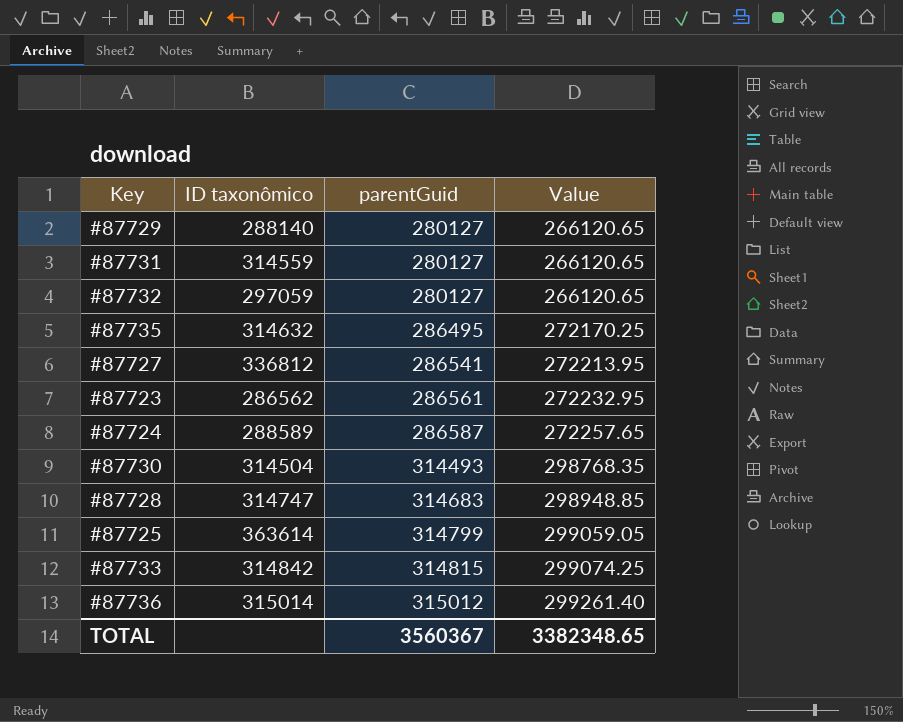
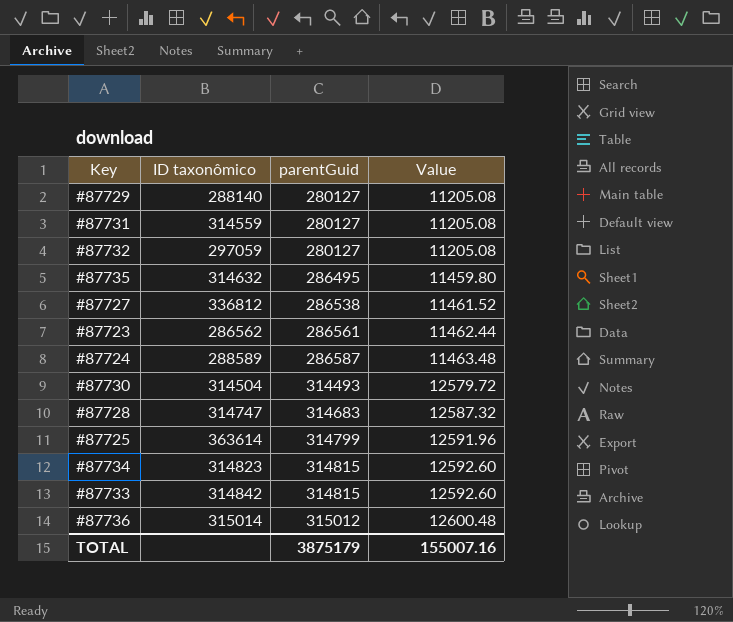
column Value | formula: [parentGuid] * 0.95 -> [parentGuid] * 0.04
#87727 | parentGuid: 286541 -> 286538
row #87734: none -> 314823 | 314815 | 12592.60
TOTAL | parentGuid: 3560367 -> 3875179
TOTAL | Value: 3382348.65 -> 155007.16

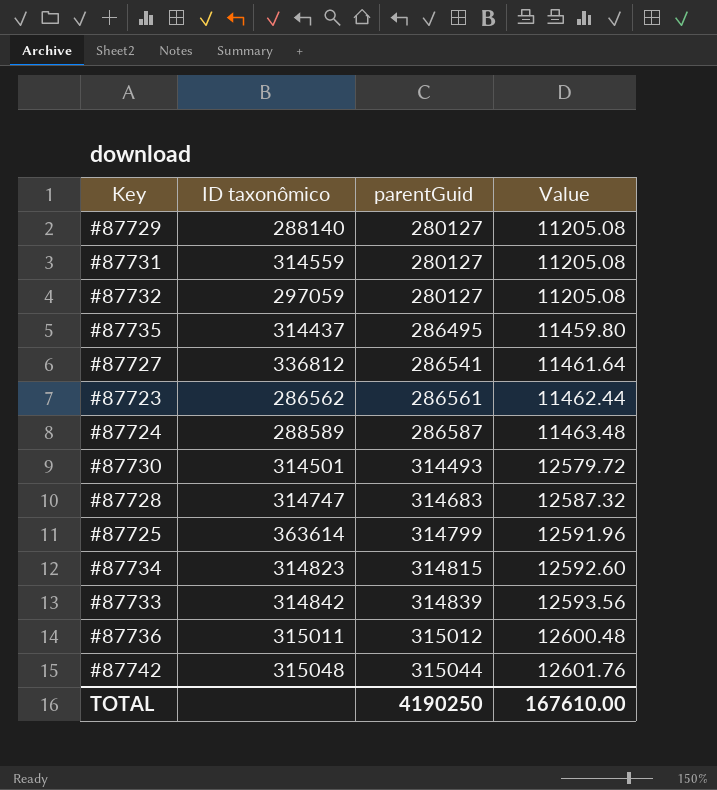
#87735 | ID taxonômico: 314632 -> 314437
#87727 | parentGuid: 286538 -> 286541
#87727 | Value: 11461.52 -> 11461.64
#87730 | ID taxonômico: 314504 -> 314501
#87733 | parentGuid: 314815 -> 314839
#87733 | Value: 12592.60 -> 12593.56
#87736 | ID taxonômico: 315014 -> 315011
row #87742: none -> 315048 | 315044 | 12601.76
TOTAL | parentGuid: 3875179 -> 4190250
TOTAL | Value: 155007.16 -> 167610.00

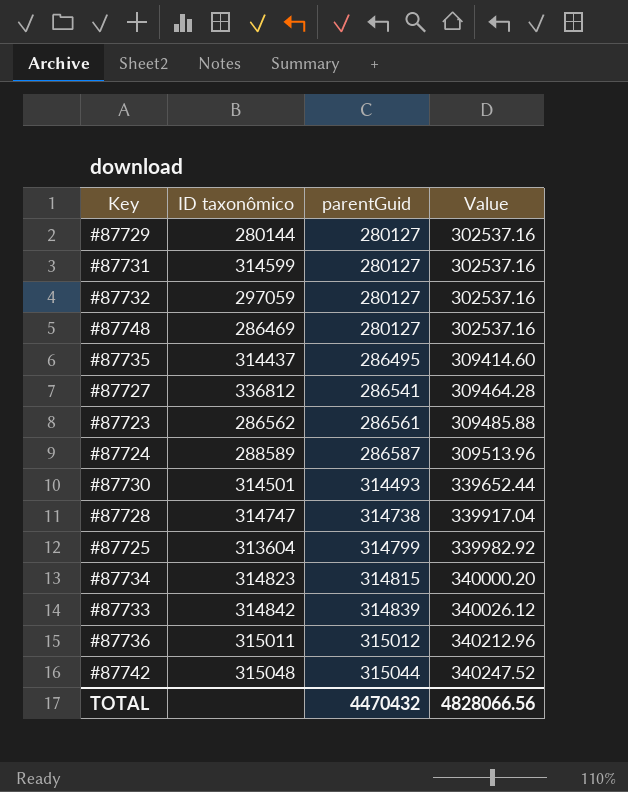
column Value | formula: [parentGuid] * 0.04 -> [parentGuid] * 1.08
#87729 | ID taxonômico: 288140 -> 280144
#87731 | ID taxonômico: 314559 -> 314599
row #87748: none -> 286469 | 280127 | 302537.16
#87728 | parentGuid: 314683 -> 314738
#87725 | ID taxonômico: 363614 -> 313604
TOTAL | parentGuid: 4190250 -> 4470432
TOTAL | Value: 167610.00 -> 4828066.56

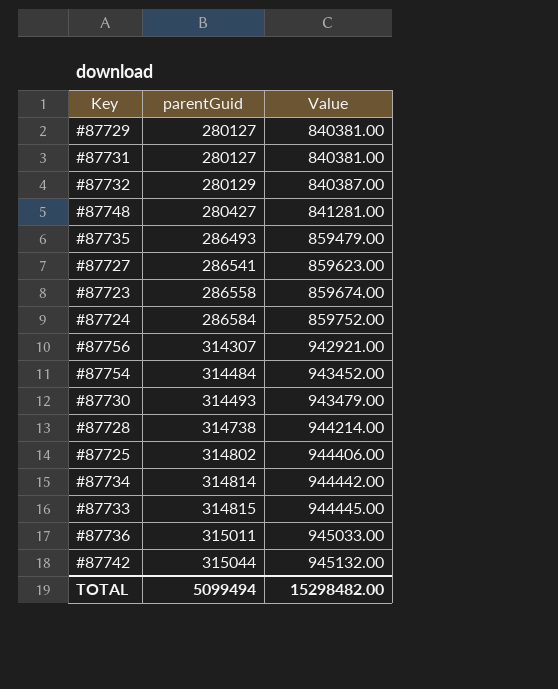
column ID taxonômico | position: 2 -> none
column Value | formula: [parentGuid] * 1.08 -> [parentGuid] * 3
#87732 | parentGuid: 280127 -> 280129
#87748 | parentGuid: 280127 -> 280427
#87735 | parentGuid: 286495 -> 286493
#87723 | parentGuid: 286561 -> 286558
#87724 | parentGuid: 286587 -> 286584
row #87756: none -> 314307 | 942921.00
row #87754: none -> 314484 | 943452.00
#87725 | parentGuid: 314799 -> 314802
#87734 | parentGuid: 314815 -> 314814
#87733 | parentGuid: 314839 -> 314815
#87736 | parentGuid: 315012 -> 315011
TOTAL | parentGuid: 4470432 -> 5099494
TOTAL | Value: 4828066.56 -> 15298482.00

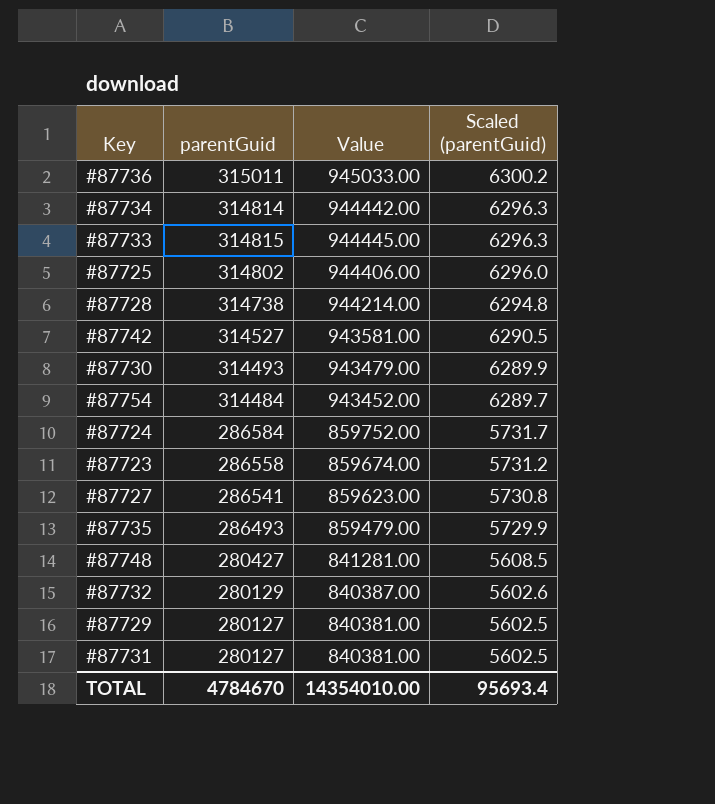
row order: parentGuid ascending -> Scaled (parentGuid) descending
column Scaled (parentGuid) | formula: none -> [parentGuid] * 0.02
row #87756: 314307 | 942921.00 -> none
#87742 | parentGuid: 315044 -> 314527
#87742 | Value: 945132.00 -> 943581.00
TOTAL | parentGuid: 5099494 -> 4784670
TOTAL | Value: 15298482.00 -> 14354010.00

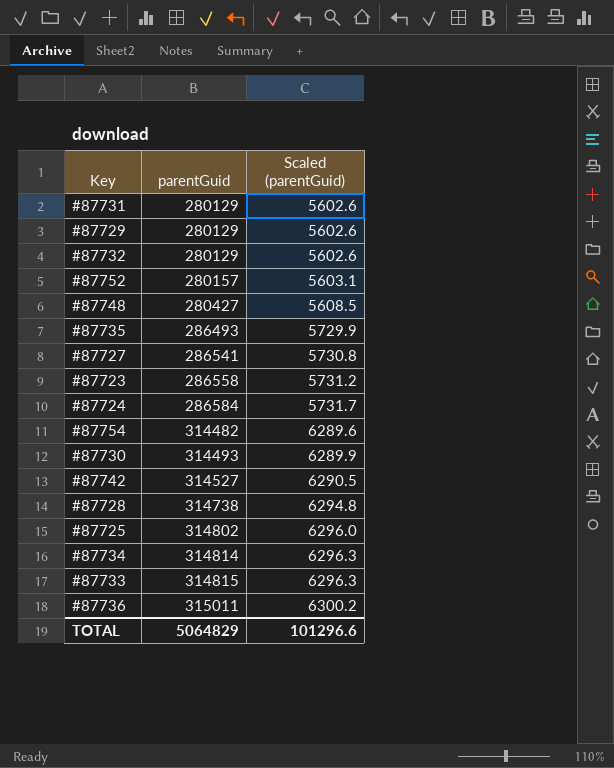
row order: Scaled (parentGuid) descending -> parentGuid ascending
column Value | formula: [parentGuid] * 3 -> none
#87731 | parentGuid: 280127 -> 280129
#87731 | Scaled (parentGuid): 5602.5 -> 5602.6
#87729 | parentGuid: 280127 -> 280129
#87729 | Scaled (parentGuid): 5602.5 -> 5602.6
row #87752: none -> 280157 | 5603.1
#87754 | parentGuid: 314484 -> 314482
#87754 | Scaled (parentGuid): 6289.7 -> 6289.6
TOTAL | parentGuid: 4784670 -> 5064829
TOTAL | Scaled (parentGuid): 95693.4 -> 101296.6

